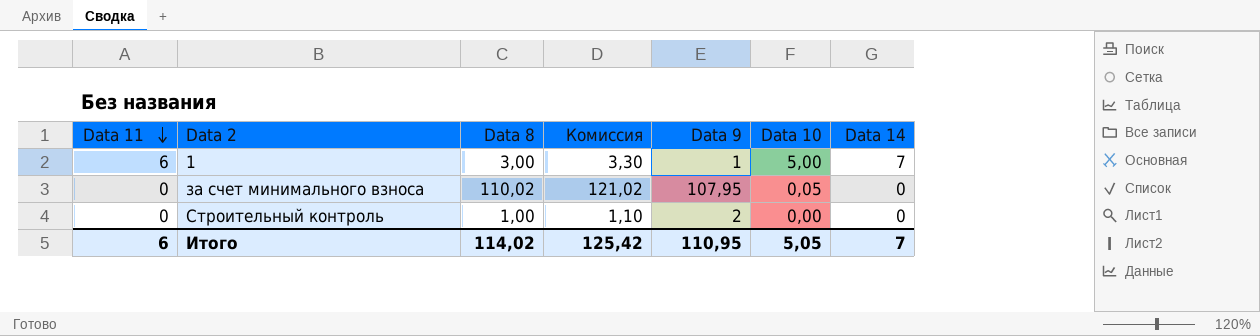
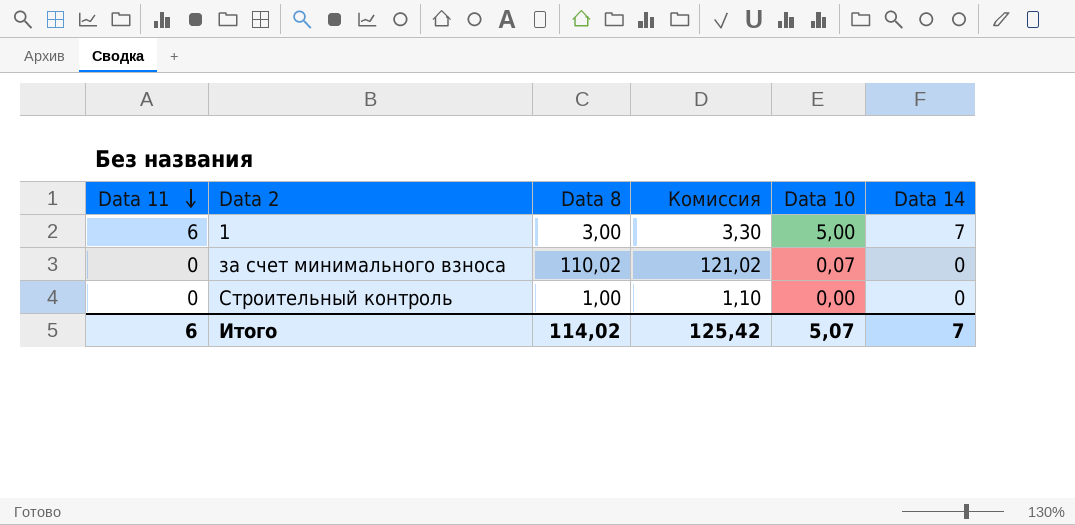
column Data 9 | position: 5 -> none
за счет минимального взноса | Data 10: 0,05 -> 0,07
Итого | Data 10: 5,05 -> 5,07

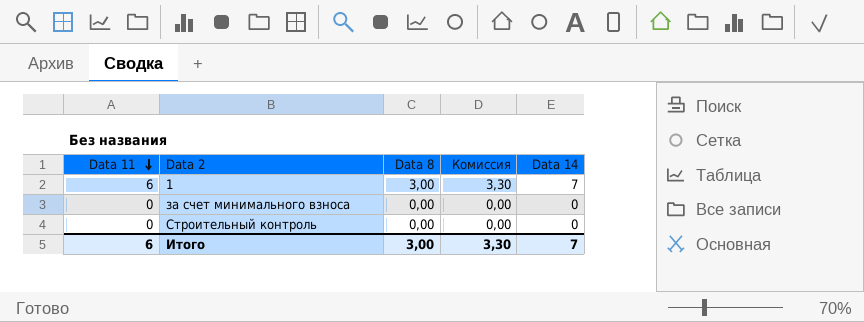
column Data 10 | position: 5 -> none
за счет минимального взноса | Data 8: 110,02 -> 0,00
за счет минимального взноса | Комиссия: 121,02 -> 0,00
Строительный контроль | Data 8: 1,00 -> 0,00
Строительный контроль | Комиссия: 1,10 -> 0,00
Итого | Data 8: 114,02 -> 3,00
Итого | Комиссия: 125,42 -> 3,30

